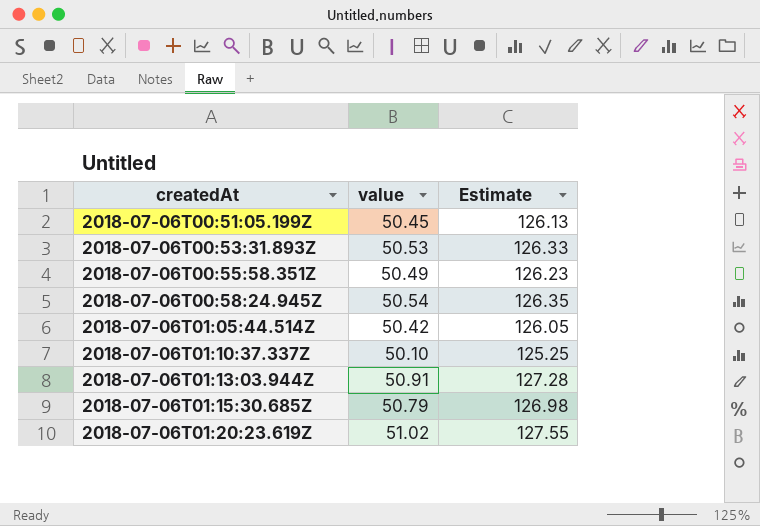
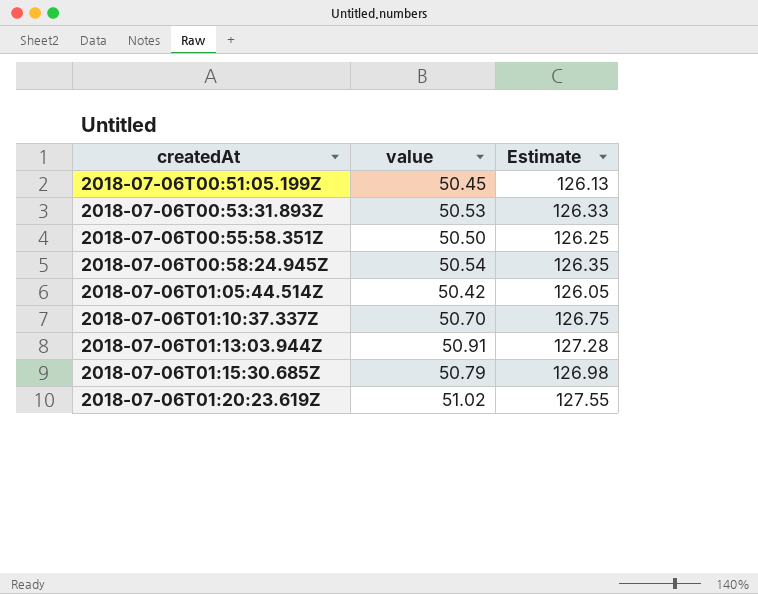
2018-07-06T00:55:58.351Z | value: 50.49 -> 50.50
2018-07-06T00:55:58.351Z | Estimate: 126.23 -> 126.25
2018-07-06T01:10:37.337Z | value: 50.10 -> 50.70
2018-07-06T01:10:37.337Z | Estimate: 125.25 -> 126.75

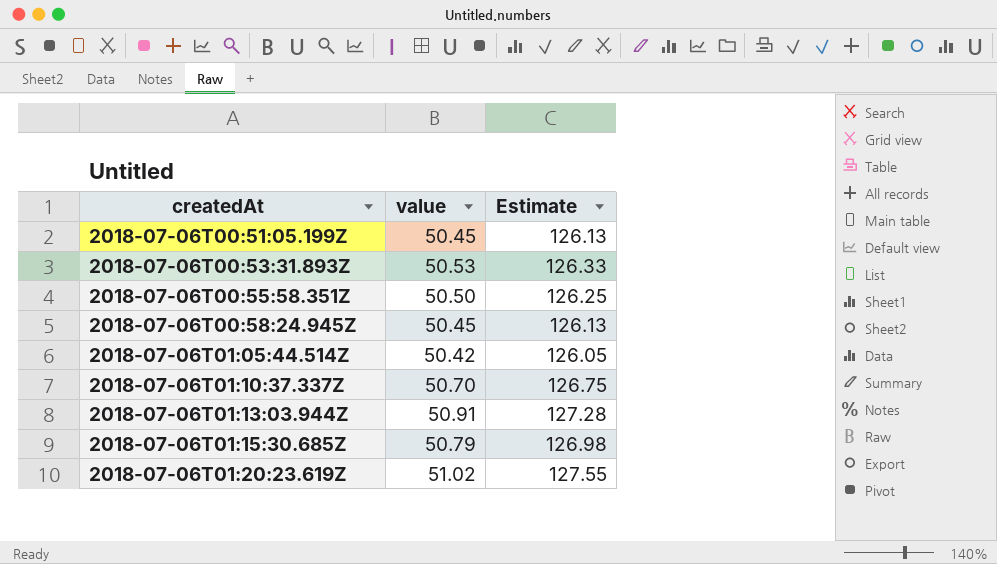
2018-07-06T00:58:24.945Z | value: 50.54 -> 50.45
2018-07-06T00:58:24.945Z | Estimate: 126.35 -> 126.13

